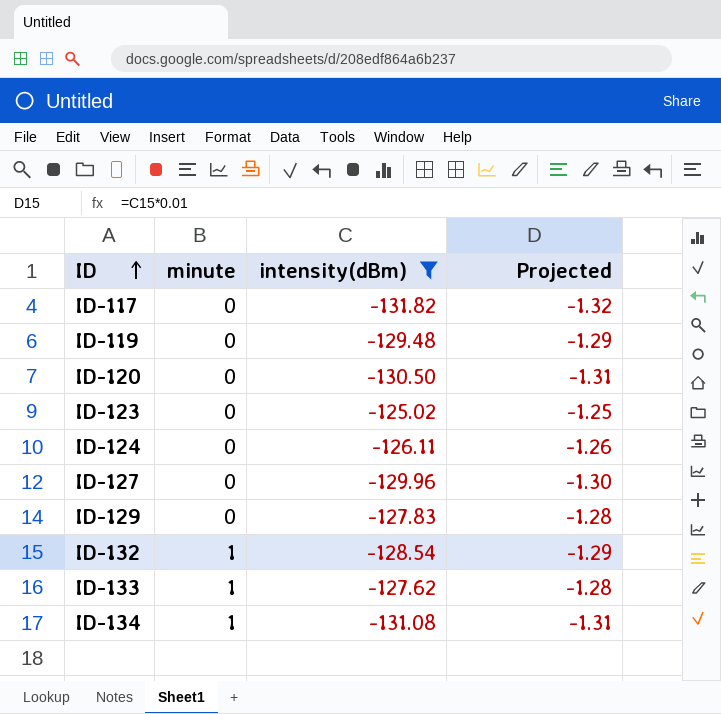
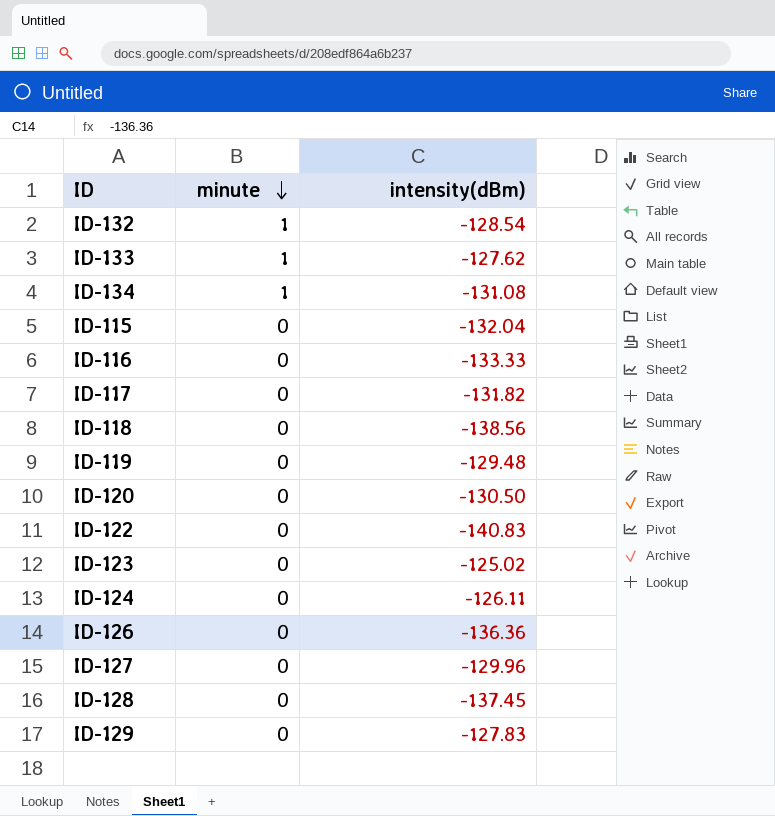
filter: intensity(dBm) >= -131.82 -> none
row order: ID ascending -> minute descending
column Projected | formula: [intensity(dBm)] * 0.01 -> none

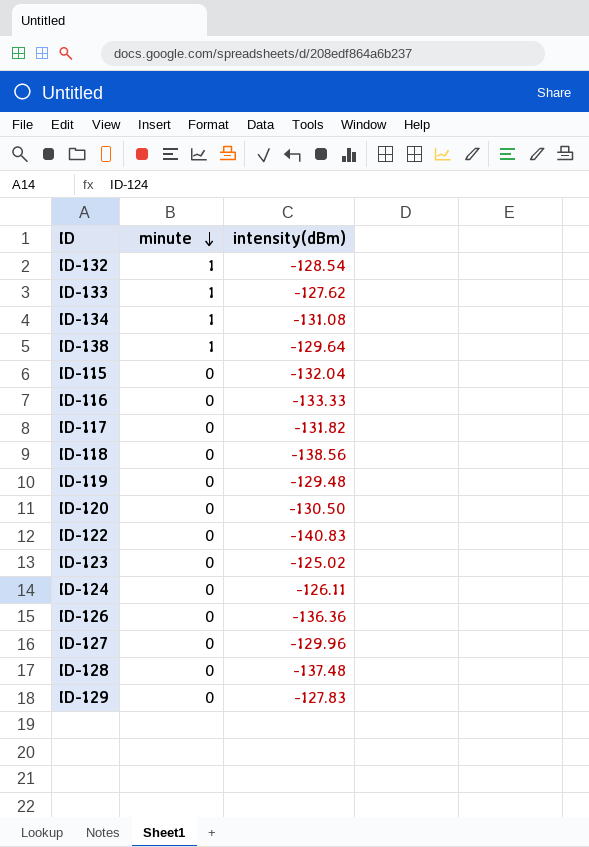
row ID-138: none -> 1 | -129.64
ID-128 | intensity(dBm): -137.45 -> -137.48

